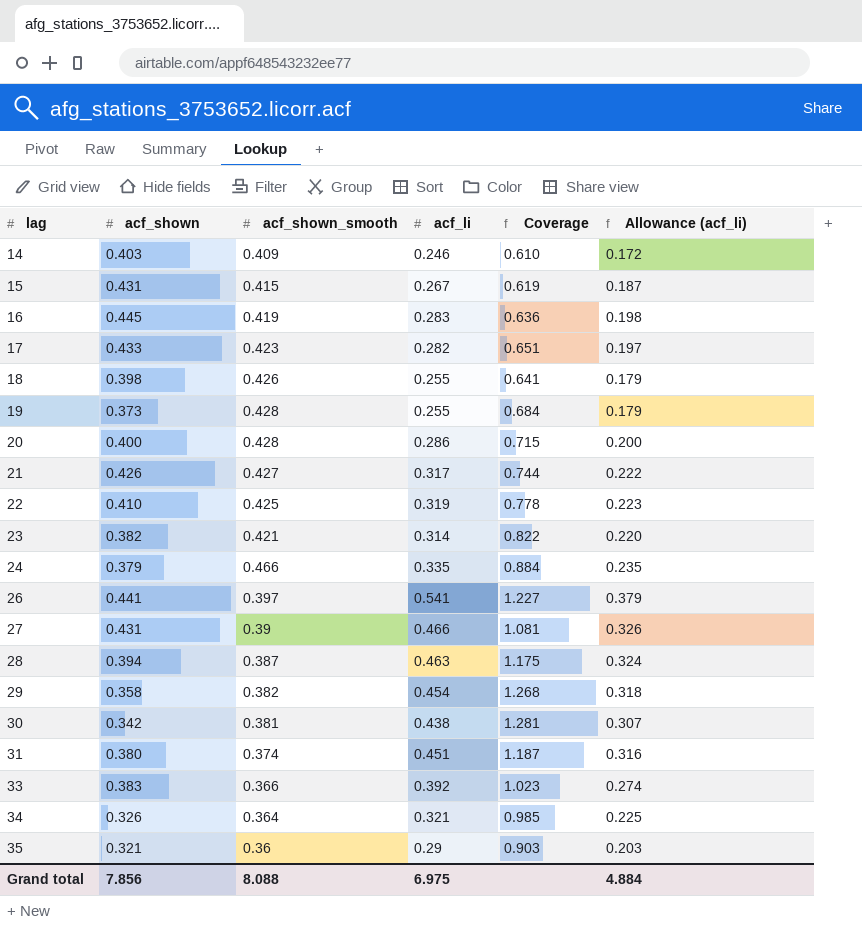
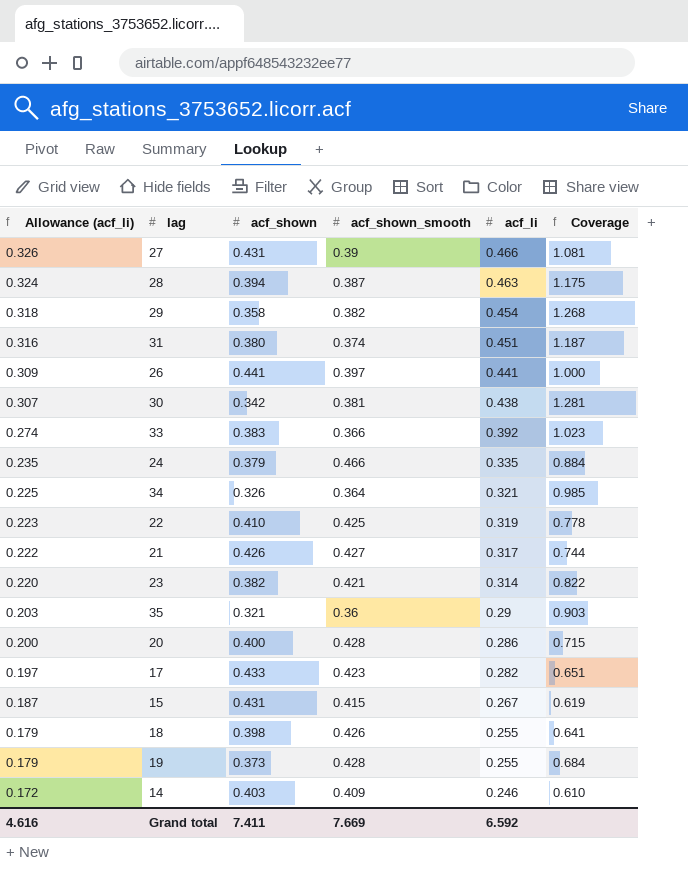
row order: lag ascending -> Allowance (acf_li) descending
column Allowance (acf_li) | position: 6 -> 1
row 16: 0.445 | 0.419 | 0.283 | 0.636 | 0.198 -> none
26 | Allowance (acf_li): 0.379 -> 0.309
26 | acf_li: 0.541 -> 0.441
26 | Coverage: 1.227 -> 1.000
Grand total | Allowance (acf_li): 4.884 -> 4.616
Grand total | acf_shown: 7.856 -> 7.411
Grand total | acf_shown_smooth: 8.088 -> 7.669
Grand total | acf_li: 6.975 -> 6.592

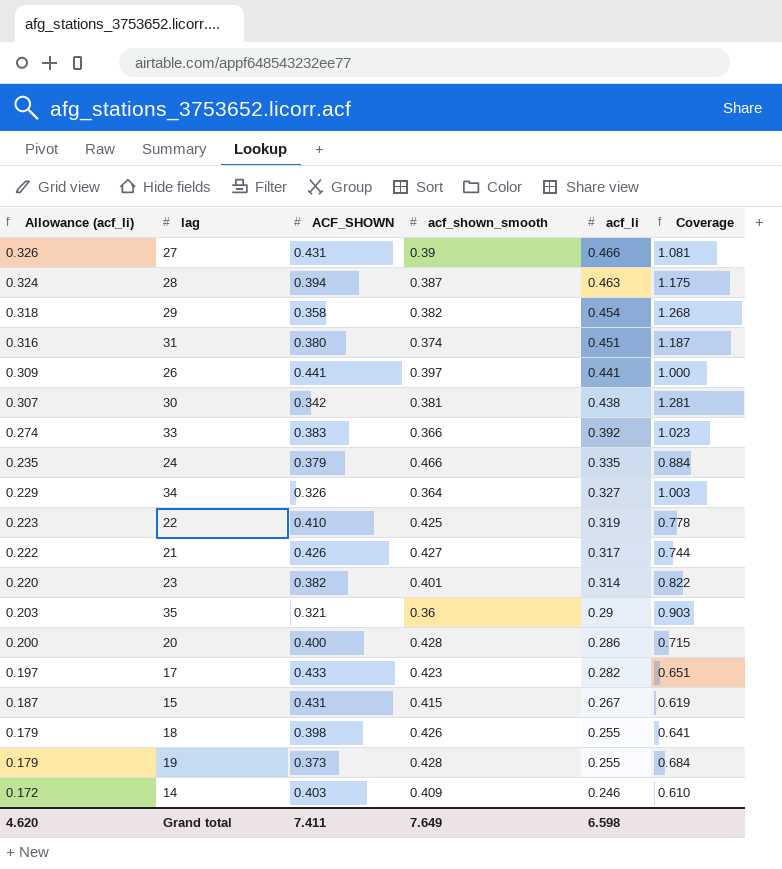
column name: acf_shown -> ACF_SHOWN
34 | Allowance (acf_li): 0.225 -> 0.229
34 | acf_li: 0.321 -> 0.327
34 | Coverage: 0.985 -> 1.003
23 | acf_shown_smooth: 0.421 -> 0.401
Grand total | Allowance (acf_li): 4.616 -> 4.620
Grand total | acf_shown_smooth: 7.669 -> 7.649
Grand total | acf_li: 6.592 -> 6.598

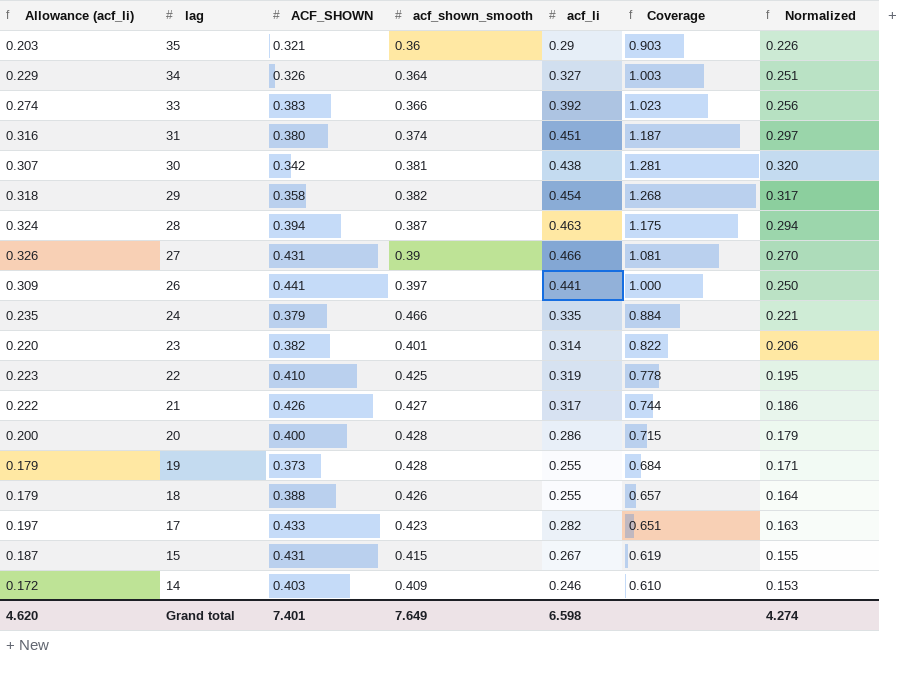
row order: Allowance (acf_li) descending -> lag descending
column Normalized | formula: none -> [Coverage] * 0.25
18 | ACF_SHOWN: 0.398 -> 0.388
18 | Coverage: 0.641 -> 0.657
Grand total | ACF_SHOWN: 7.411 -> 7.401

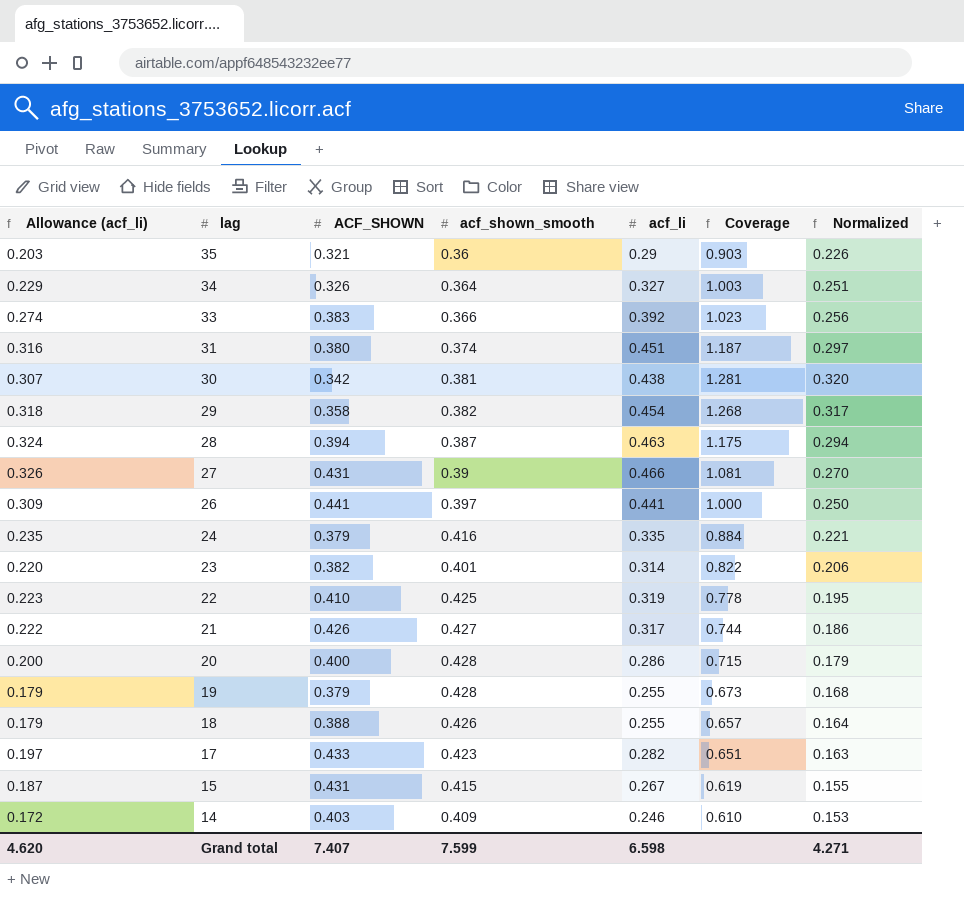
24 | acf_shown_smooth: 0.466 -> 0.416
19 | ACF_SHOWN: 0.373 -> 0.379
19 | Coverage: 0.684 -> 0.673
19 | Normalized: 0.171 -> 0.168
Grand total | ACF_SHOWN: 7.401 -> 7.407
Grand total | acf_shown_smooth: 7.649 -> 7.599
Grand total | Normalized: 4.274 -> 4.271

